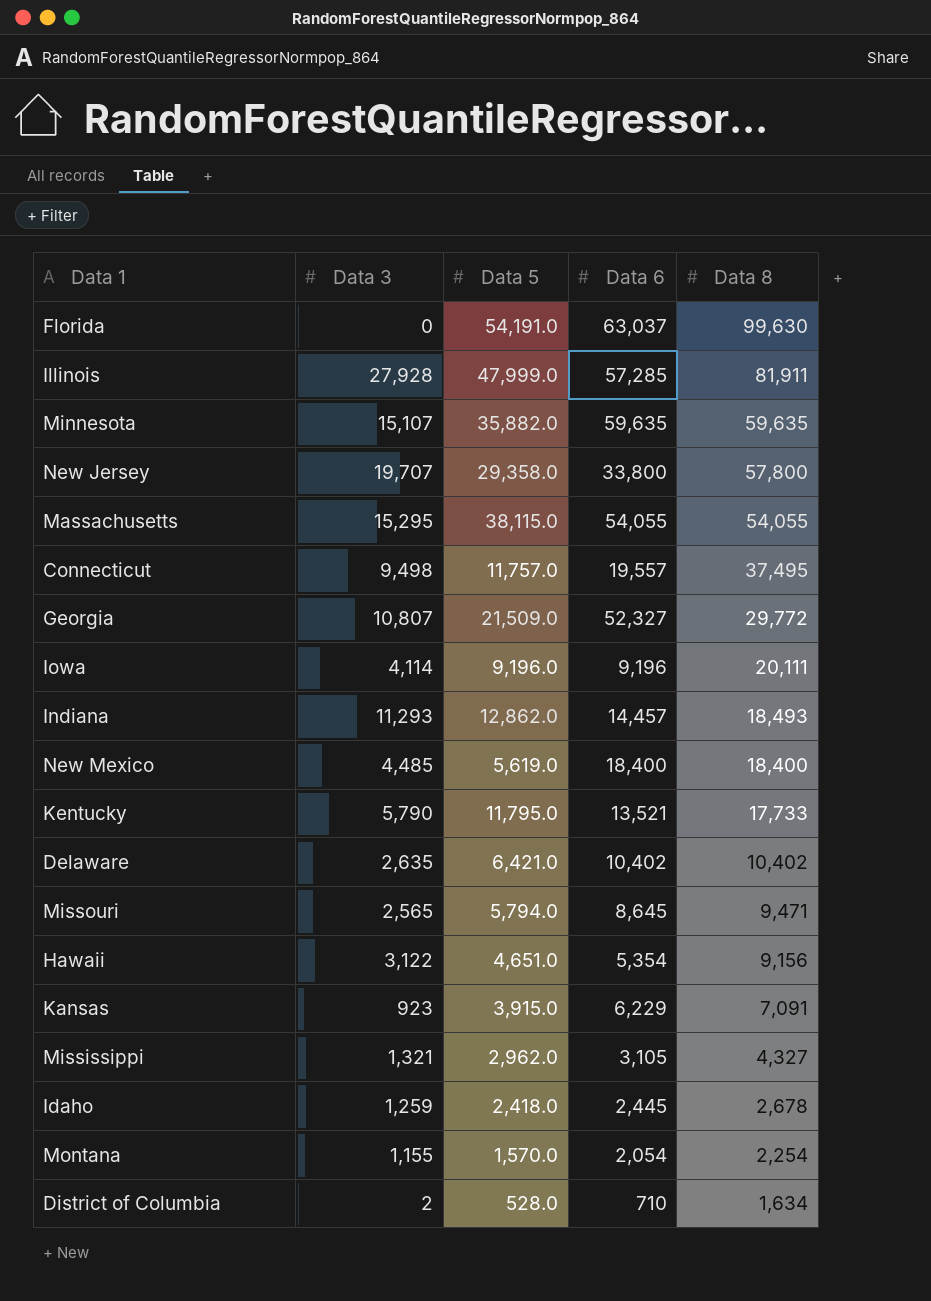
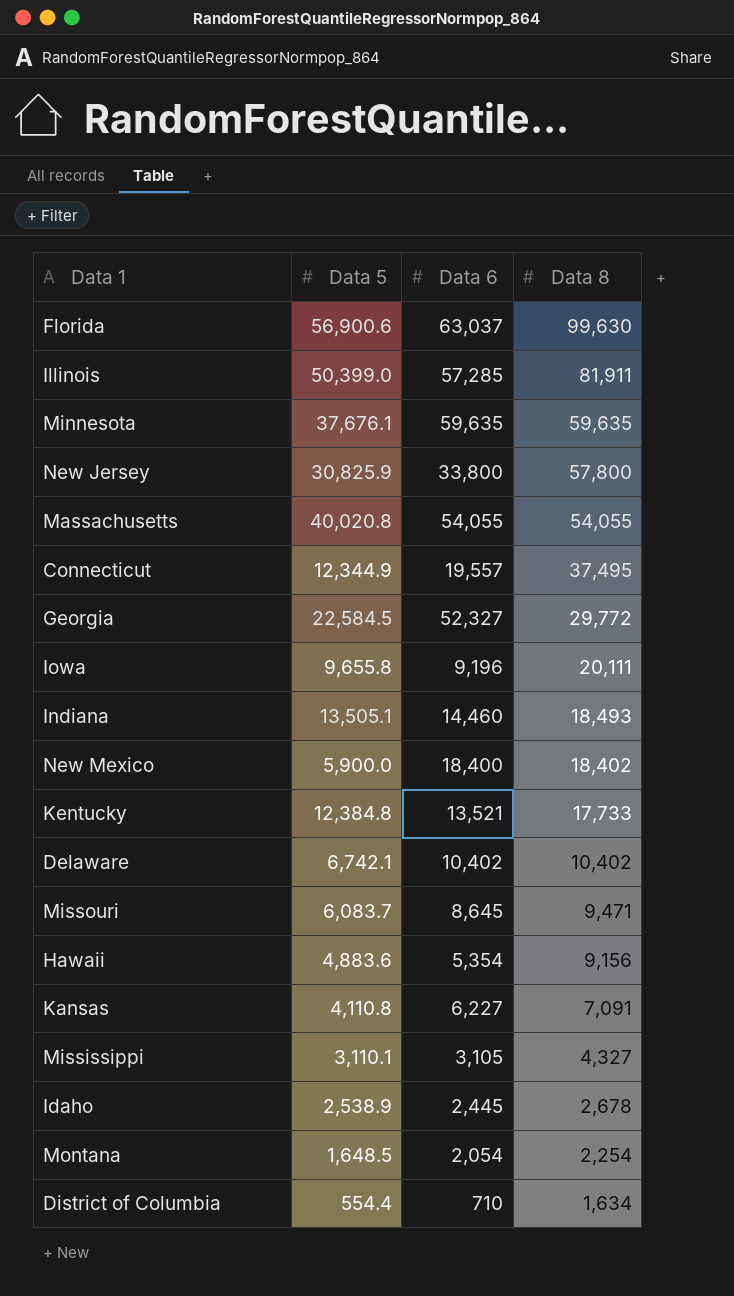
column Data 3 | position: 2 -> none
Florida | Data 5: 54,191.0 -> 56,900.6
Illinois | Data 5: 47,999.0 -> 50,399.0
Minnesota | Data 5: 35,882.0 -> 37,676.1
New Jersey | Data 5: 29,358.0 -> 30,825.9
Massachusetts | Data 5: 38,115.0 -> 40,020.8
Connecticut | Data 5: 11,757.0 -> 12,344.9
Georgia | Data 5: 21,509.0 -> 22,584.5
Iowa | Data 5: 9,196.0 -> 9,655.8
Indiana | Data 5: 12,862.0 -> 13,505.1
Indiana | Data 6: 14,457 -> 14,460
New Mexico | Data 5: 5,619.0 -> 5,900.0
New Mexico | Data 8: 18,400 -> 18,402
Kentucky | Data 5: 11,795.0 -> 12,384.8
Delaware | Data 5: 6,421.0 -> 6,742.1
Missouri | Data 5: 5,794.0 -> 6,083.7
Hawaii | Data 5: 4,651.0 -> 4,883.6
Kansas | Data 5: 3,915.0 -> 4,110.8
Kansas | Data 6: 6,229 -> 6,227
Mississippi | Data 5: 2,962.0 -> 3,110.1
Idaho | Data 5: 2,418.0 -> 2,538.9
Montana | Data 5: 1,570.0 -> 1,648.5
District of Columbia | Data 5: 528.0 -> 554.4

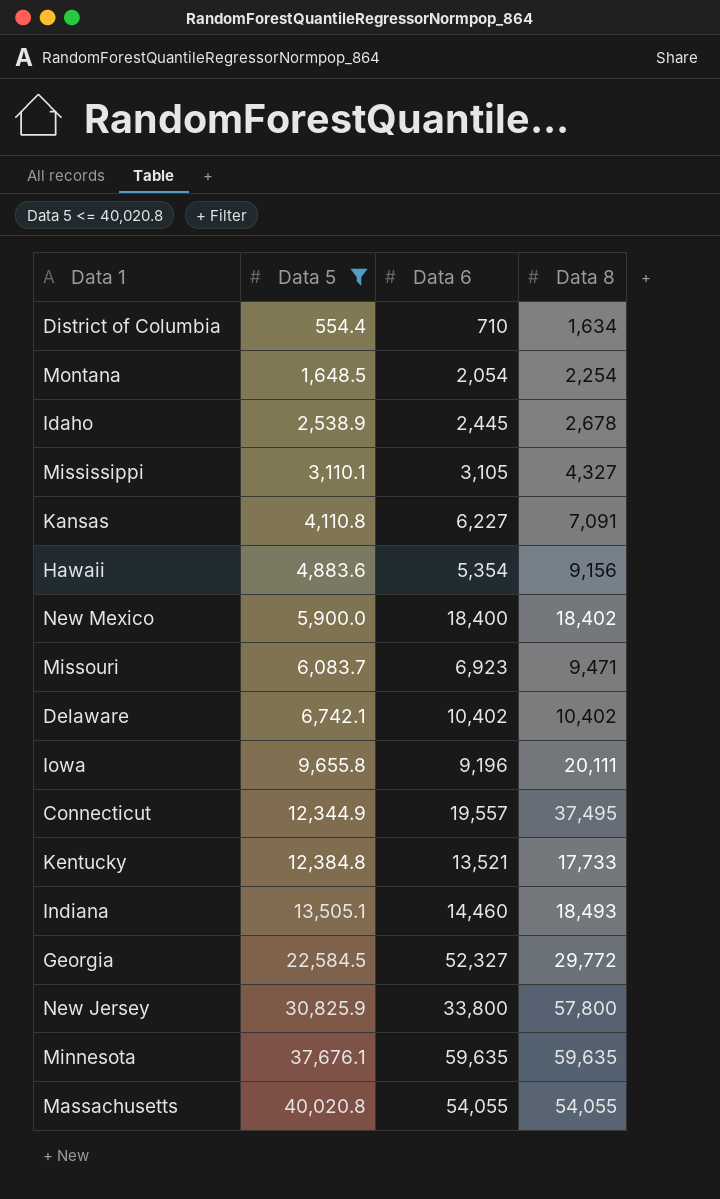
filter: none -> Data 5 <= 40,020.8
row order: Data 8 descending -> Data 5 ascending
Missouri | Data 6: 8,645 -> 6,923

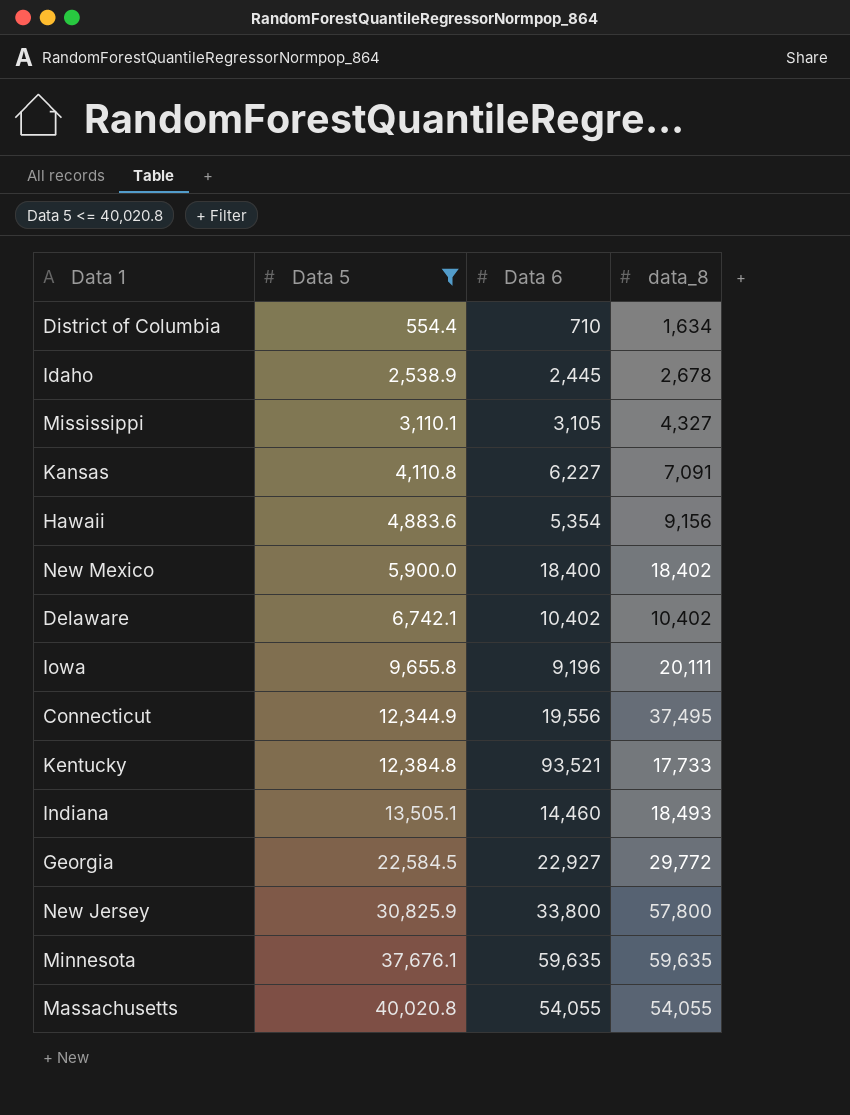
column name: Data 8 -> data_8
row Montana: 1,648.5 | 2,054 | 2,254 -> none
row Missouri: 6,083.7 | 6,923 | 9,471 -> none
Connecticut | Data 6: 19,557 -> 19,556
Kentucky | Data 6: 13,521 -> 93,521
Georgia | Data 6: 52,327 -> 22,927

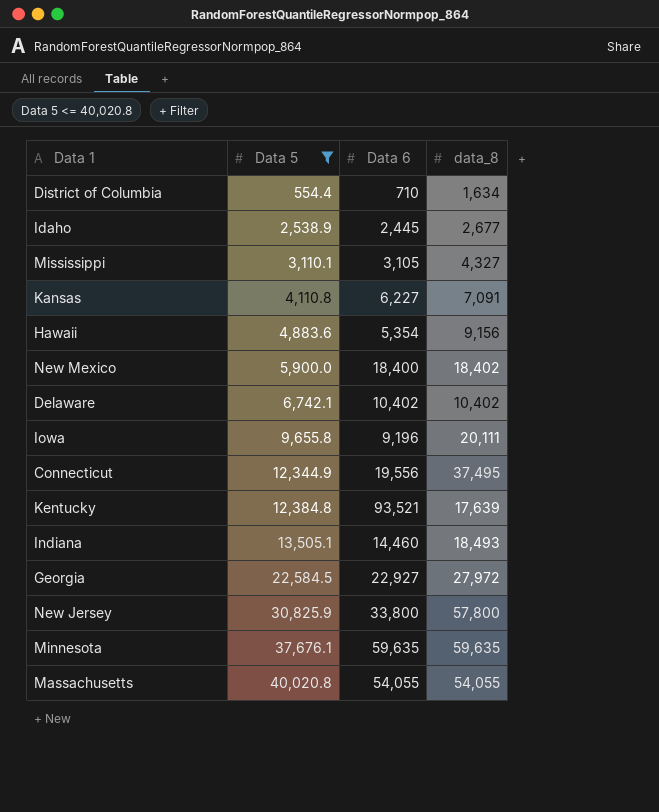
Idaho | data_8: 2,678 -> 2,677
Kentucky | data_8: 17,733 -> 17,639
Georgia | data_8: 29,772 -> 27,972

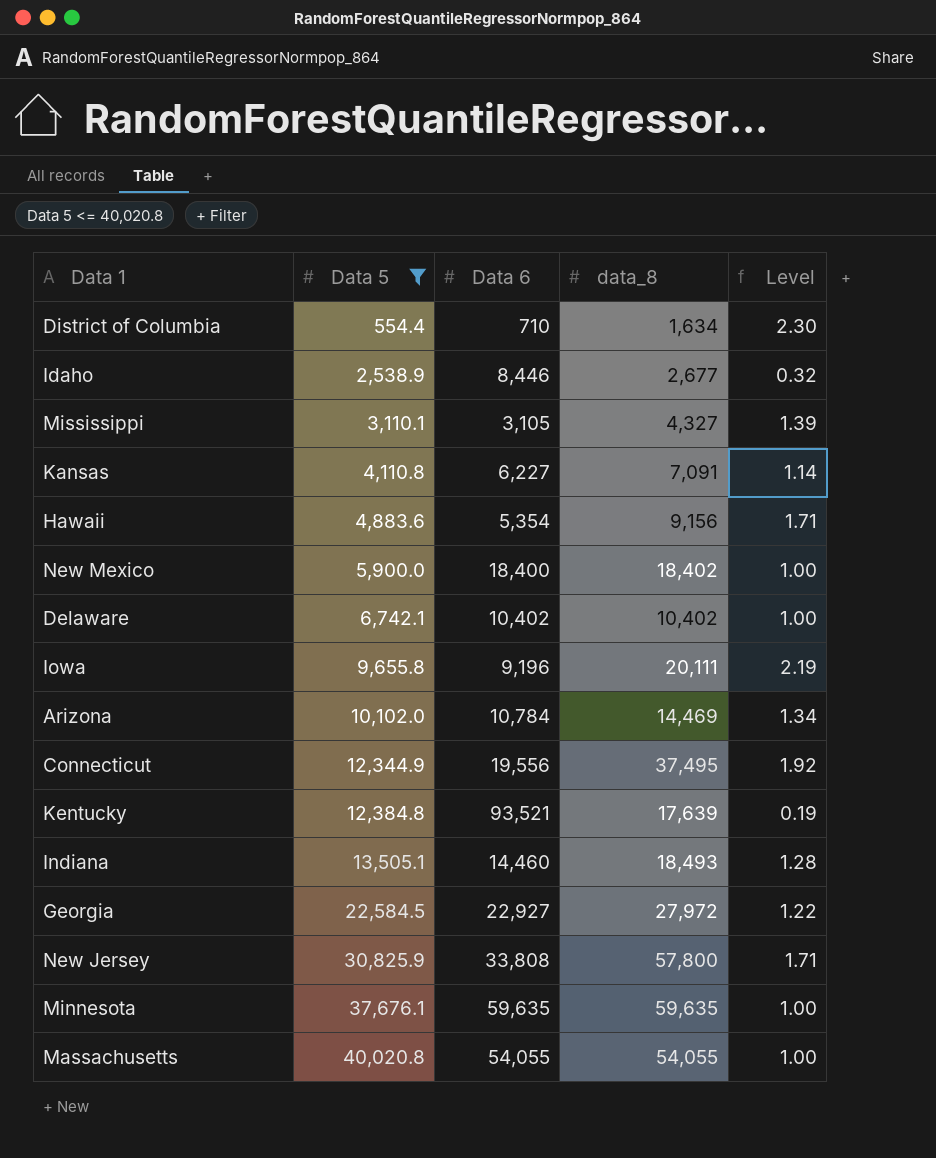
column Level | formula: none -> [data_8] / [Data 6]
Idaho | Data 6: 2,445 -> 8,446
row Arizona: none -> 10,102.0 | 10,784 | 14,469 | 1.34
New Jersey | Data 6: 33,800 -> 33,808

